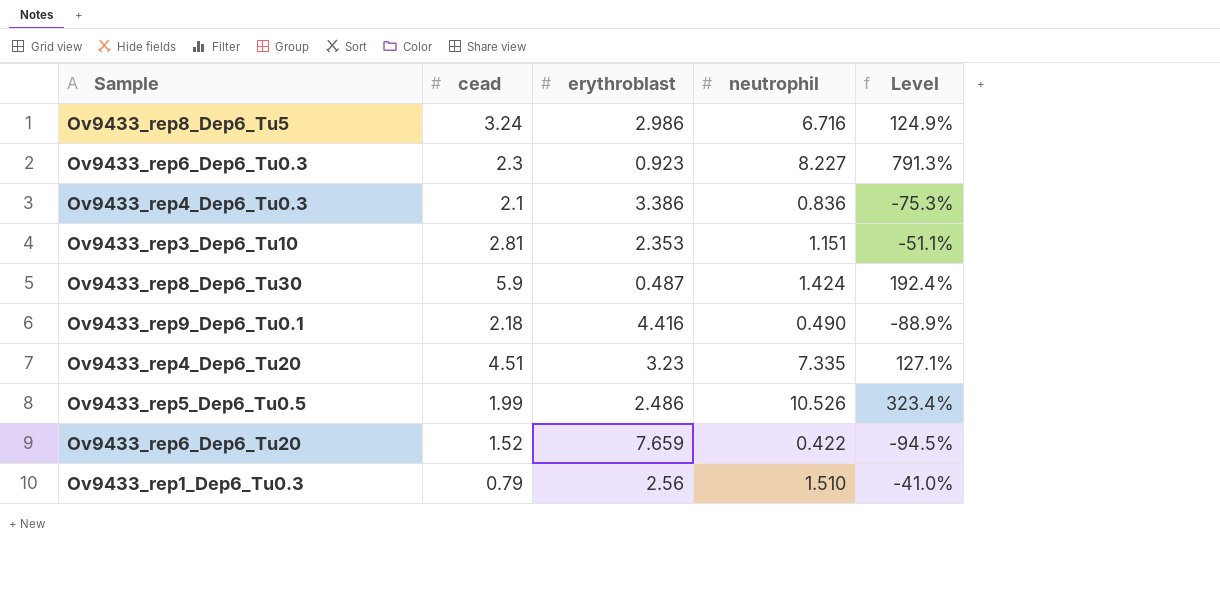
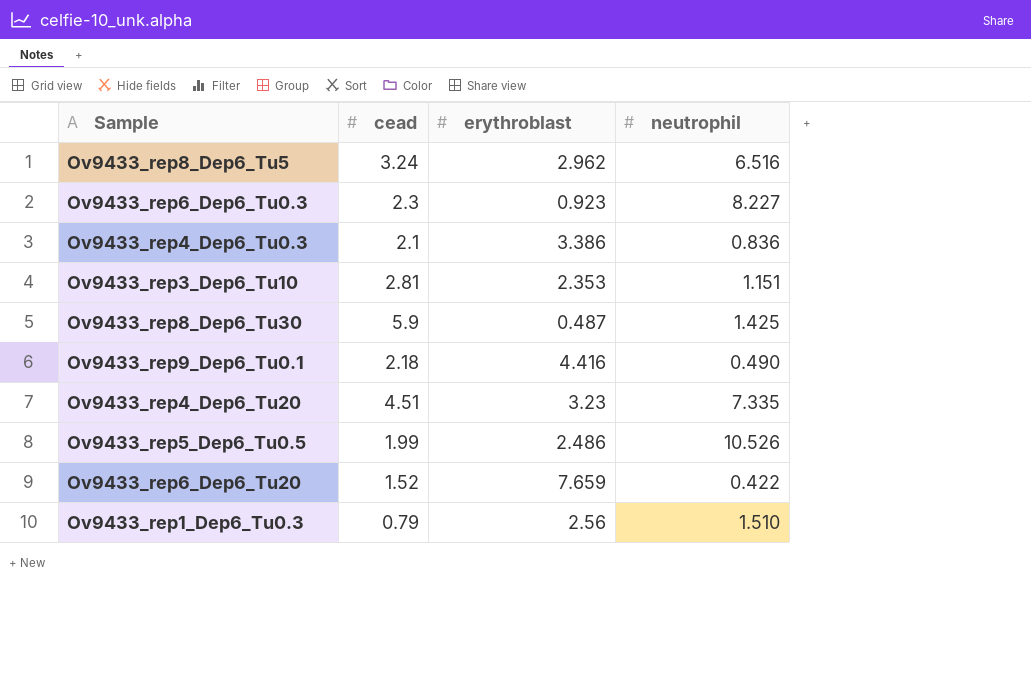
column Level | formula: ([neutrophil] - [erythroblast]) / [erythroblast] -> none
Ov9433_rep8_Dep6_Tu5 | erythroblast: 2.986 -> 2.962
Ov9433_rep8_Dep6_Tu5 | neutrophil: 6.716 -> 6.516
Ov9433_rep8_Dep6_Tu30 | neutrophil: 1.424 -> 1.425

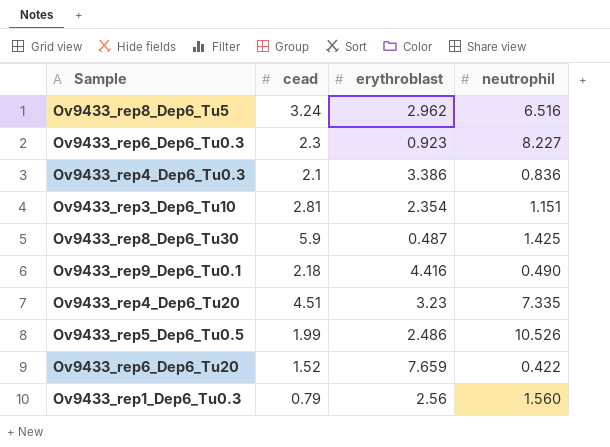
Ov9433_rep3_Dep6_Tu10 | erythroblast: 2.353 -> 2.354
Ov9433_rep1_Dep6_Tu0.3 | neutrophil: 1.510 -> 1.560

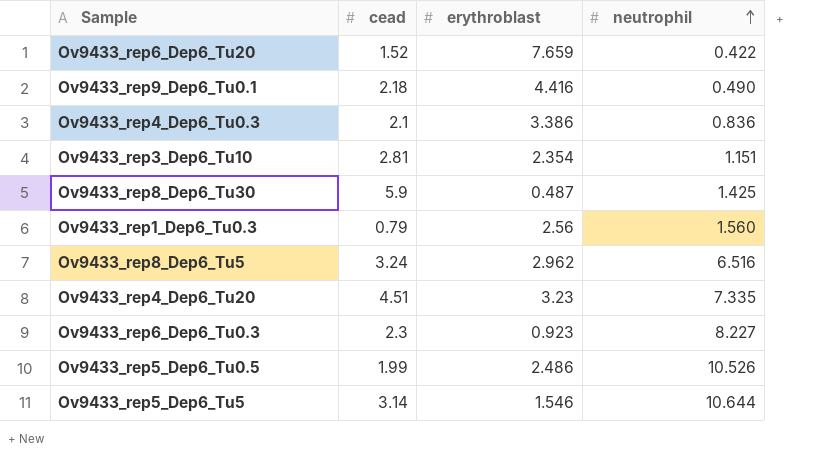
row order: none -> neutrophil ascending
row Ov9433_rep5_Dep6_Tu5: none -> 3.14 | 1.546 | 10.644

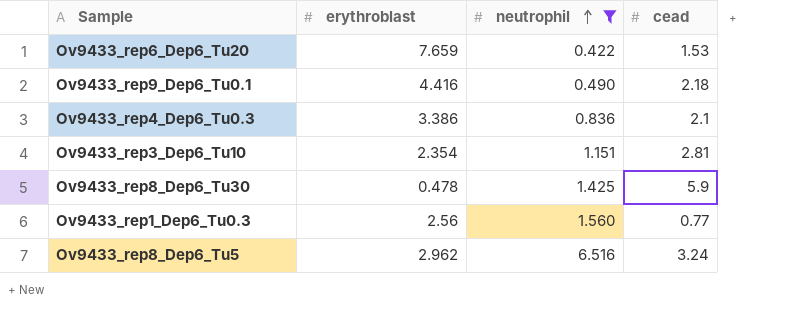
filter: none -> neutrophil <= 6.516
column cead | position: 2 -> 4
Ov9433_rep6_Dep6_Tu20 | cead: 1.52 -> 1.53
Ov9433_rep8_Dep6_Tu30 | erythroblast: 0.487 -> 0.478
Ov9433_rep1_Dep6_Tu0.3 | cead: 0.79 -> 0.77

